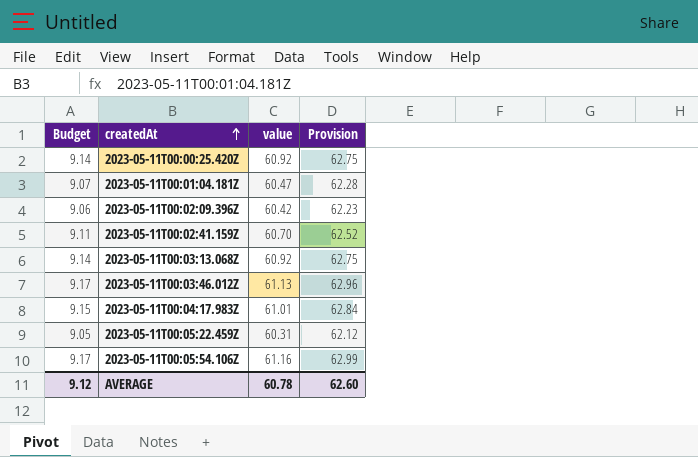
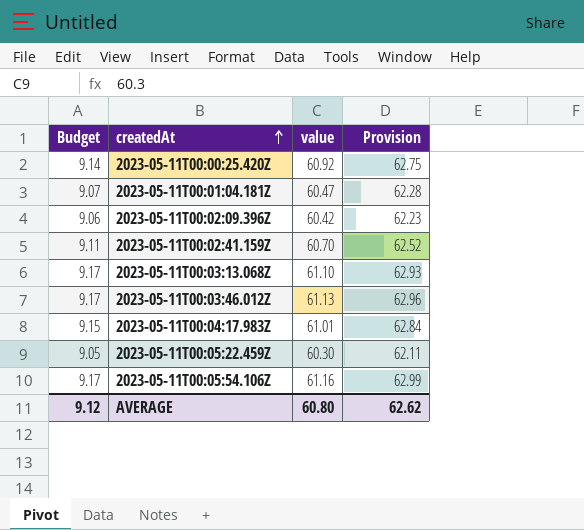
2023-05-11T00:03:13.068Z | Budget: 9.14 -> 9.17
2023-05-11T00:03:13.068Z | value: 60.92 -> 61.10
2023-05-11T00:03:13.068Z | Provision: 62.75 -> 62.93
2023-05-11T00:05:22.459Z | value: 60.31 -> 60.30
2023-05-11T00:05:22.459Z | Provision: 62.12 -> 62.11
AVERAGE | value: 60.78 -> 60.80
AVERAGE | Provision: 62.60 -> 62.62

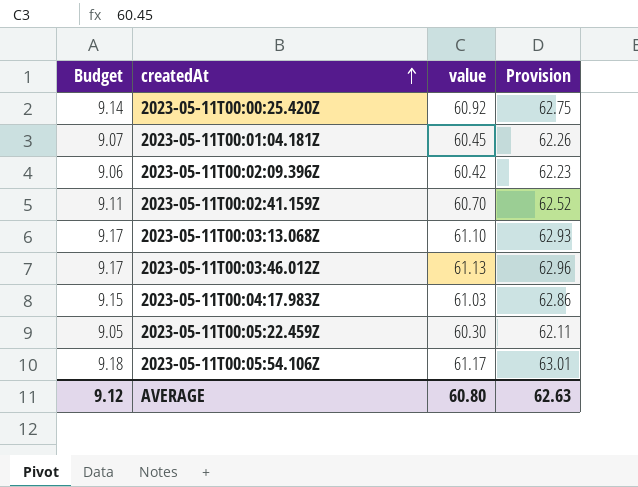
2023-05-11T00:01:04.181Z | value: 60.47 -> 60.45
2023-05-11T00:01:04.181Z | Provision: 62.28 -> 62.26
2023-05-11T00:04:17.983Z | value: 61.01 -> 61.03
2023-05-11T00:04:17.983Z | Provision: 62.84 -> 62.86
2023-05-11T00:05:54.106Z | Budget: 9.17 -> 9.18
2023-05-11T00:05:54.106Z | value: 61.16 -> 61.17
2023-05-11T00:05:54.106Z | Provision: 62.99 -> 63.01
AVERAGE | Provision: 62.62 -> 62.63

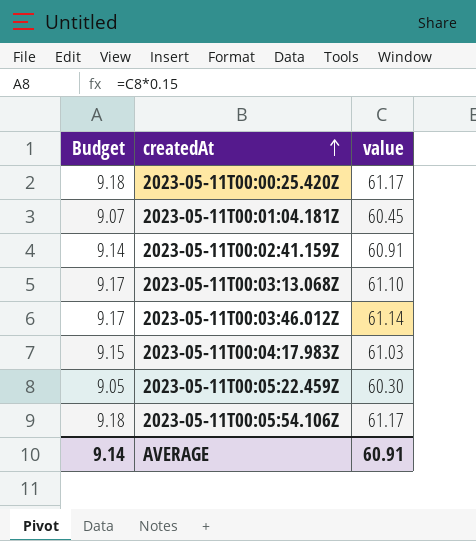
column Provision | formula: [value] * 1.03 -> none
row 2023-05-11T00:02:09.396Z: 9.06 | 60.42 | 62.23 -> none
2023-05-11T00:00:25.420Z | Budget: 9.14 -> 9.18
2023-05-11T00:00:25.420Z | value: 60.92 -> 61.17
2023-05-11T00:02:41.159Z | Budget: 9.11 -> 9.14
2023-05-11T00:02:41.159Z | value: 60.70 -> 60.91
2023-05-11T00:03:46.012Z | value: 61.13 -> 61.14
AVERAGE | Budget: 9.12 -> 9.14
AVERAGE | value: 60.80 -> 60.91

